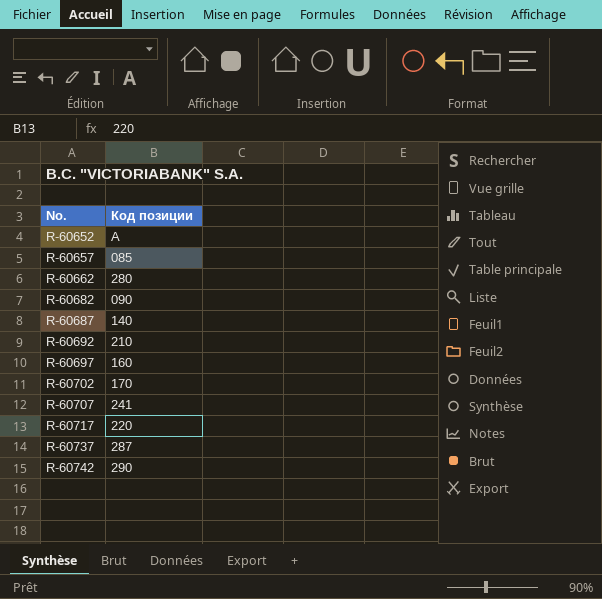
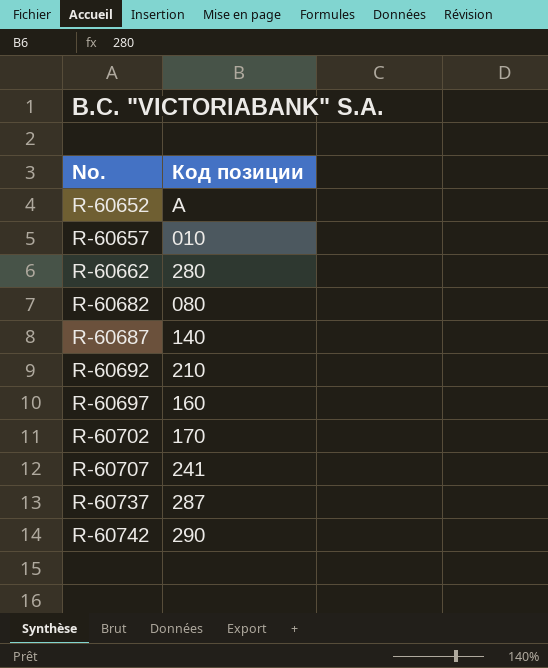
row R-60717: 220 -> none
R-60657 | Код позиции: 085 -> 010
R-60682 | Код позиции: 090 -> 080

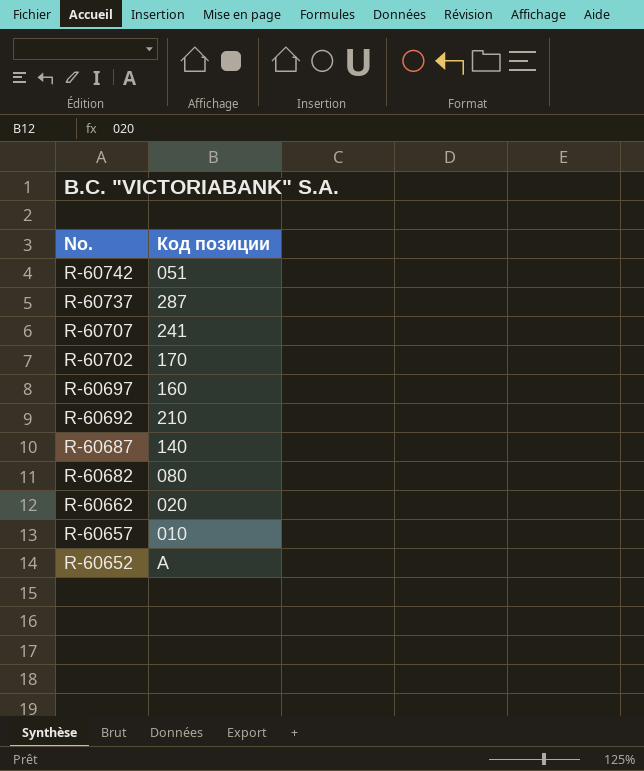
row order: No. ascending -> No. descending
R-60742 | Код позиции: 290 -> 051
R-60662 | Код позиции: 280 -> 020

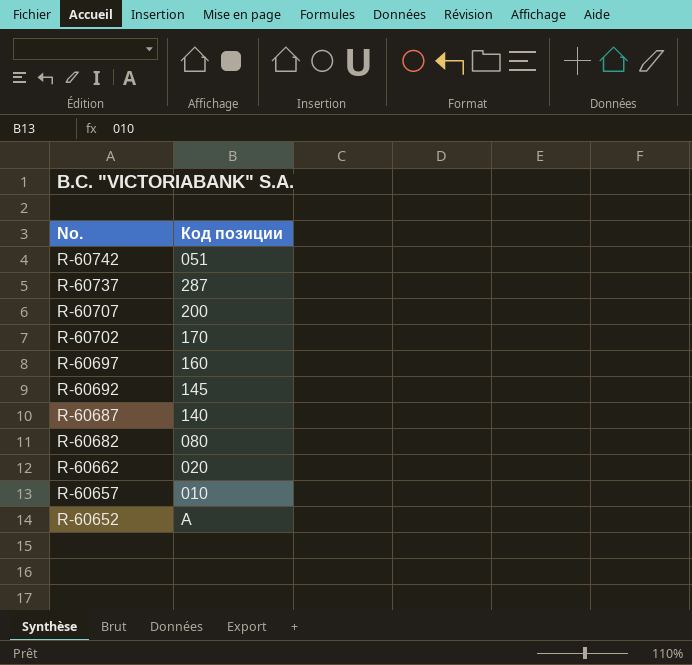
R-60707 | Код позиции: 241 -> 200
R-60692 | Код позиции: 210 -> 145

